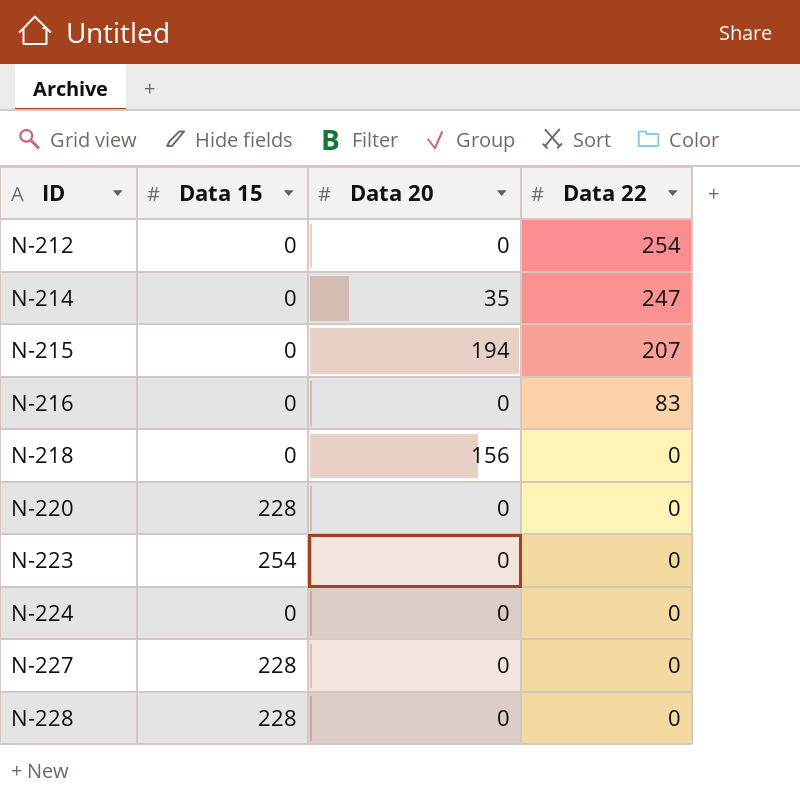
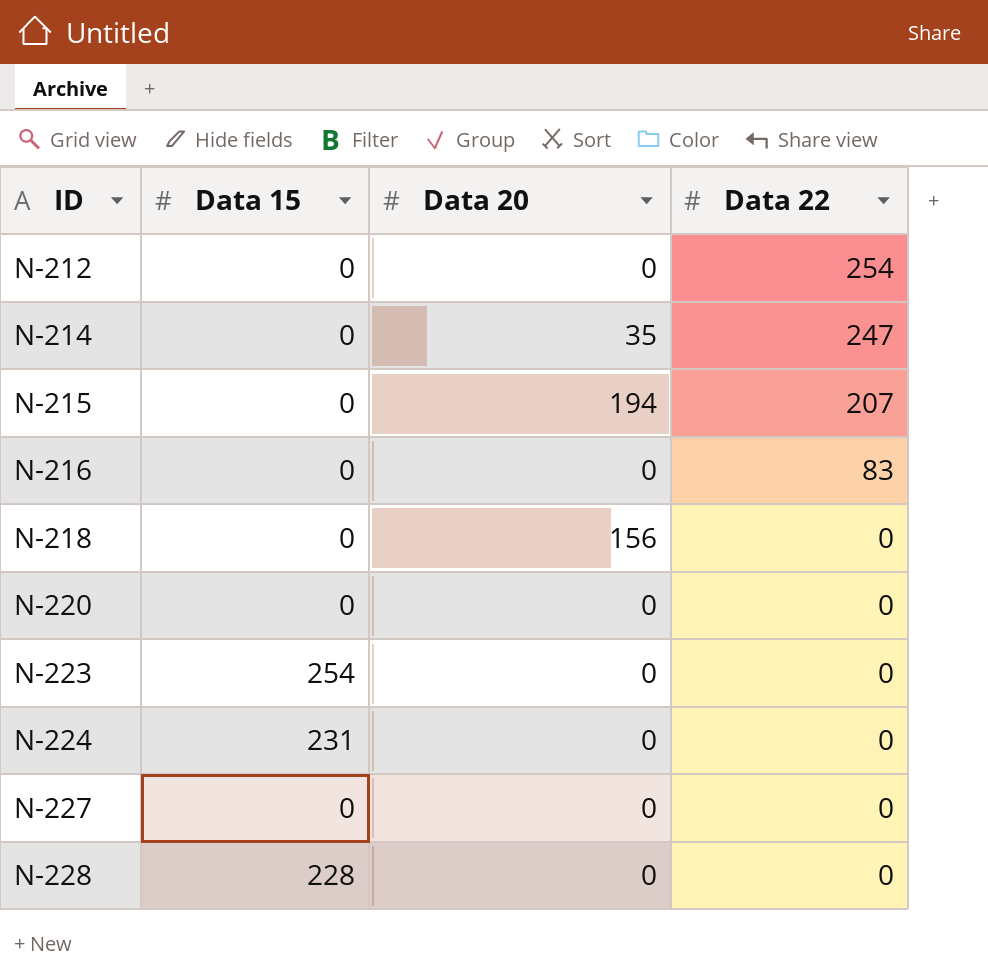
N-220 | Data 15: 228 -> 0
N-224 | Data 15: 0 -> 231
N-227 | Data 15: 228 -> 0

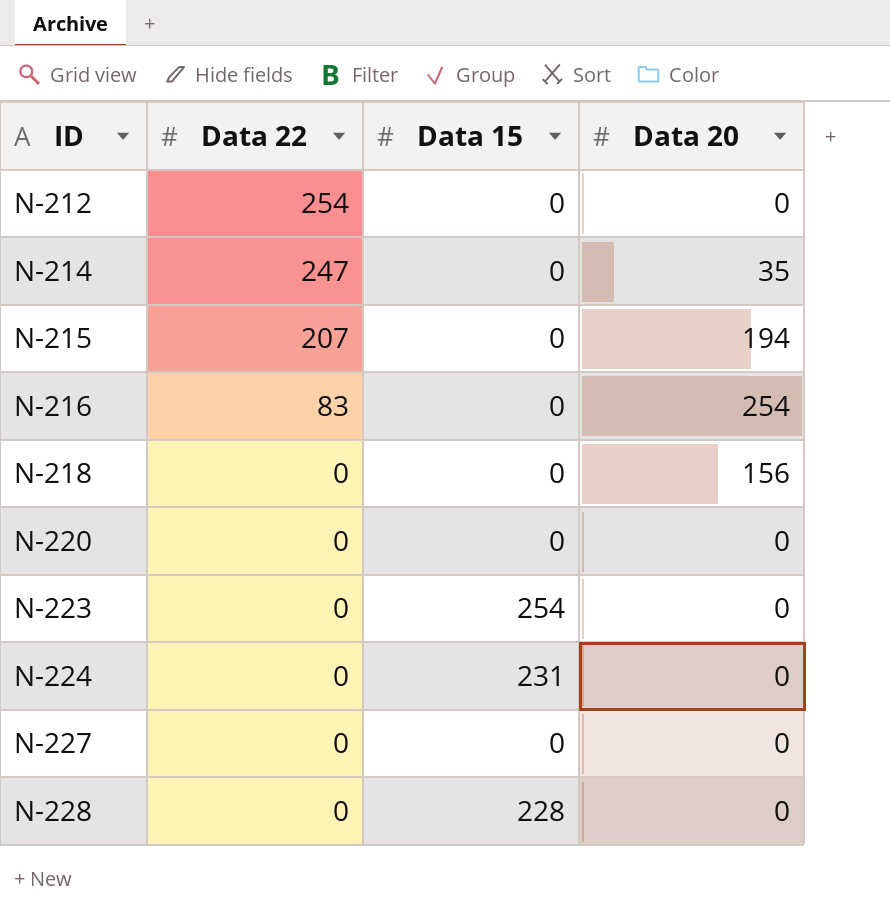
column Data 22 | position: 4 -> 2
N-216 | Data 20: 0 -> 254

